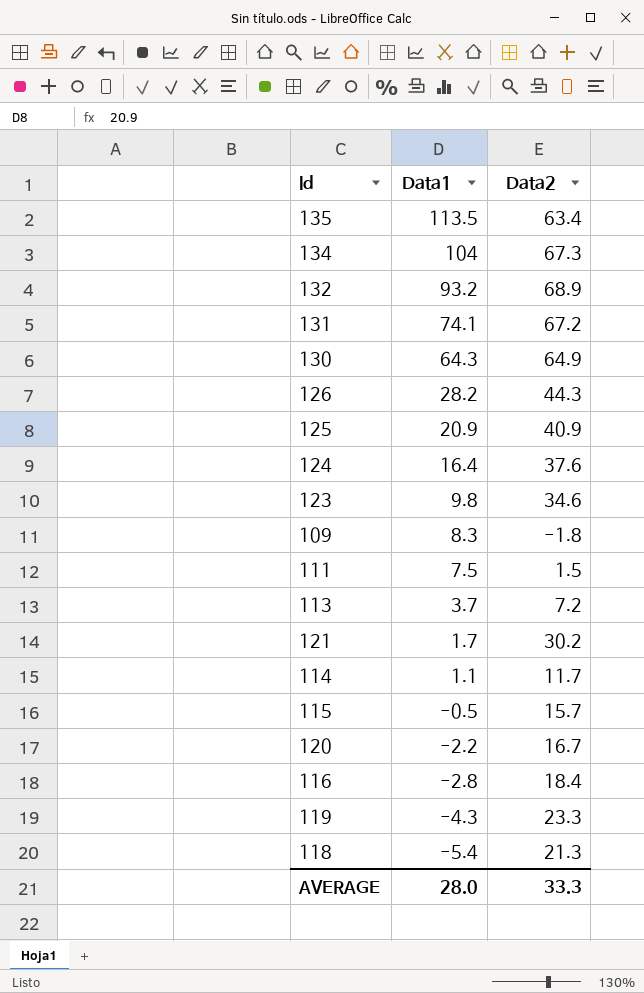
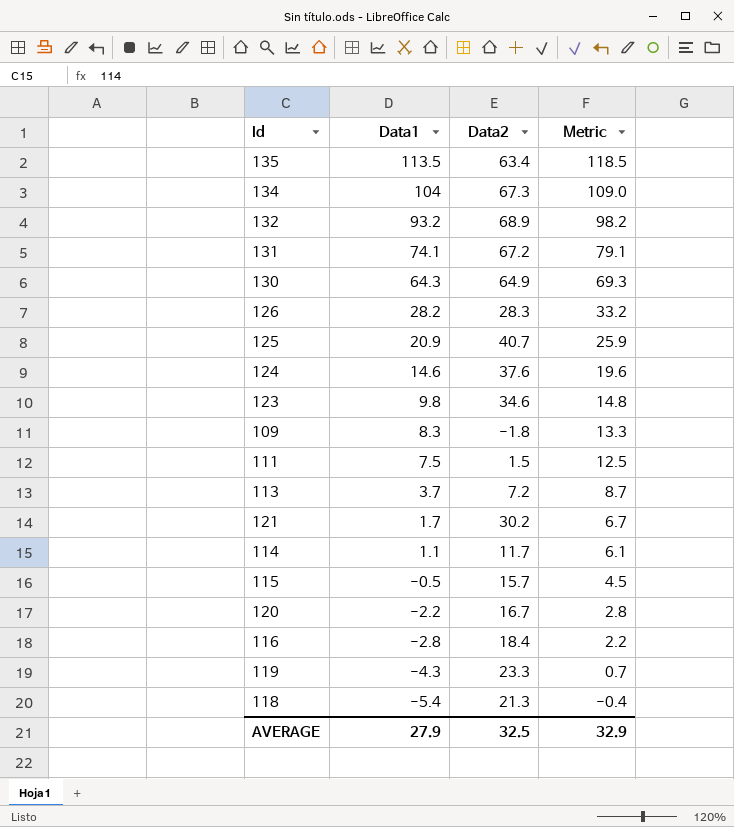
column Metric | formula: none -> [Data1] + 5
126 | Data2: 44.3 -> 28.3
125 | Data2: 40.9 -> 40.7
124 | Data1: 16.4 -> 14.6
AVERAGE | Data1: 28.0 -> 27.9
AVERAGE | Data2: 33.3 -> 32.5

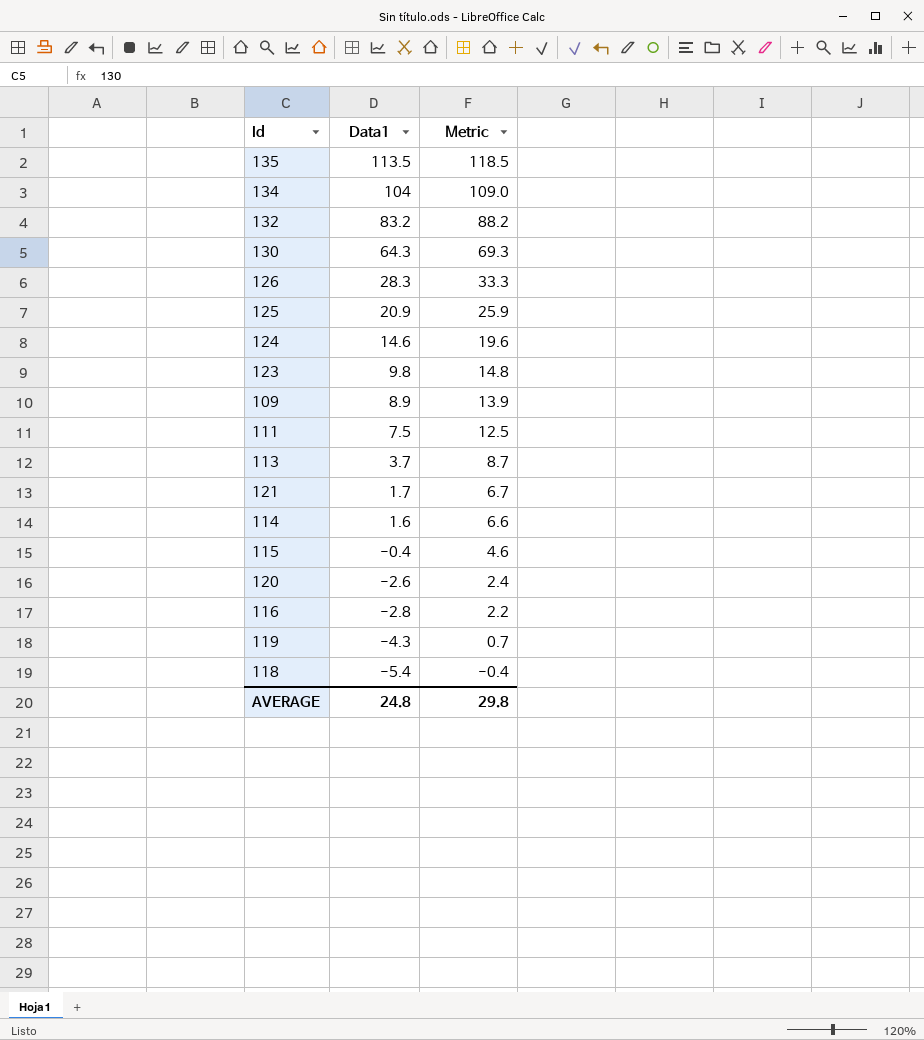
column Data2 | position: 3 -> none
row 131: 74.1 | 67.2 | 79.1 -> none
132 | Data1: 93.2 -> 83.2
132 | Metric: 98.2 -> 88.2
126 | Data1: 28.2 -> 28.3
126 | Metric: 33.2 -> 33.3
109 | Data1: 8.3 -> 8.9
109 | Metric: 13.3 -> 13.9
114 | Data1: 1.1 -> 1.6
114 | Metric: 6.1 -> 6.6
115 | Data1: -0.5 -> -0.4
115 | Metric: 4.5 -> 4.6
120 | Data1: -2.2 -> -2.6
120 | Metric: 2.8 -> 2.4
AVERAGE | Data1: 27.9 -> 24.8
AVERAGE | Metric: 32.9 -> 29.8

